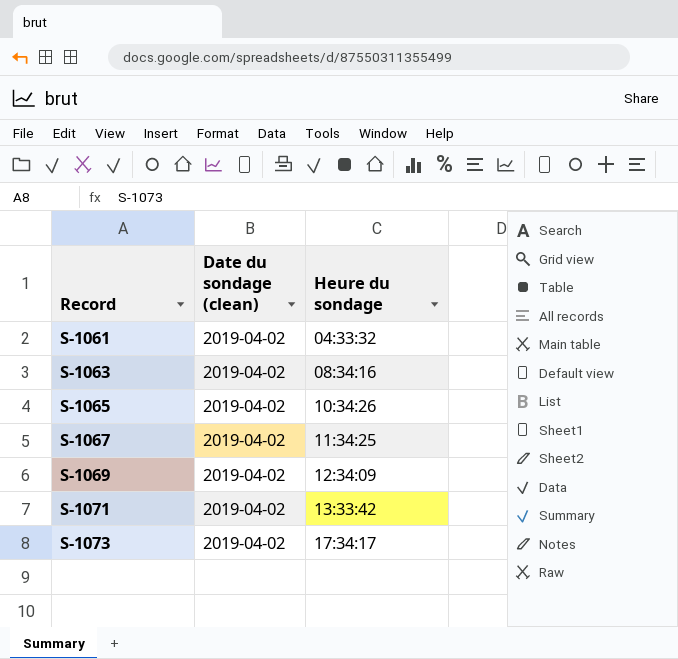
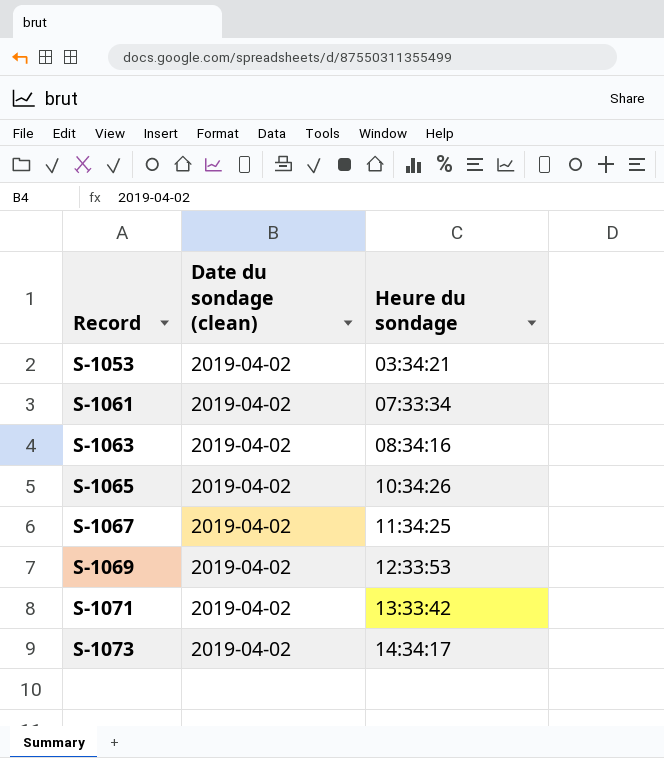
row S-1053: none -> 2019-04-02 | 03:34:21
S-1061 | Heure du sondage: 04:33:32 -> 07:33:34
S-1069 | Heure du sondage: 12:34:09 -> 12:33:53
S-1073 | Heure du sondage: 17:34:17 -> 14:34:17

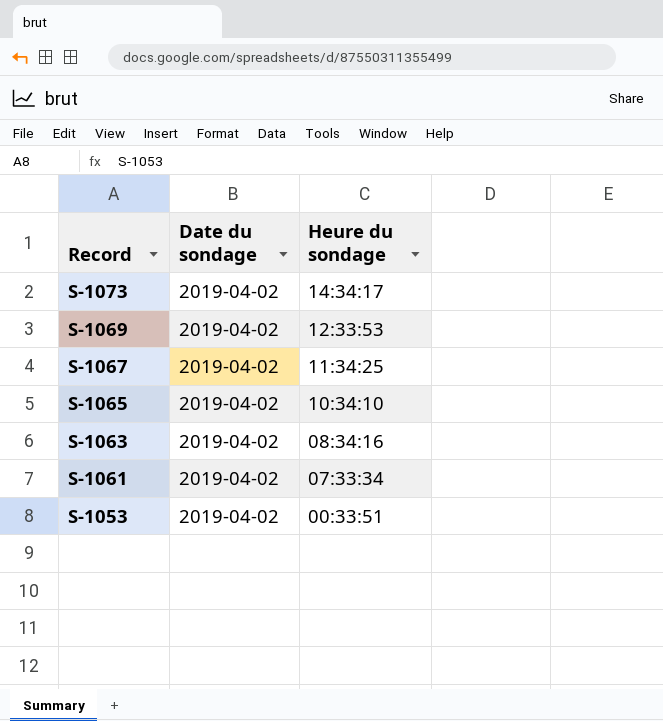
row order: Record ascending -> Record descending
column name: Date du sondage (clean) -> Date du sondage
row S-1071: 2019-04-02 | 13:33:42 -> none
S-1065 | Heure du sondage: 10:34:26 -> 10:34:10
S-1053 | Heure du sondage: 03:34:21 -> 00:33:51

